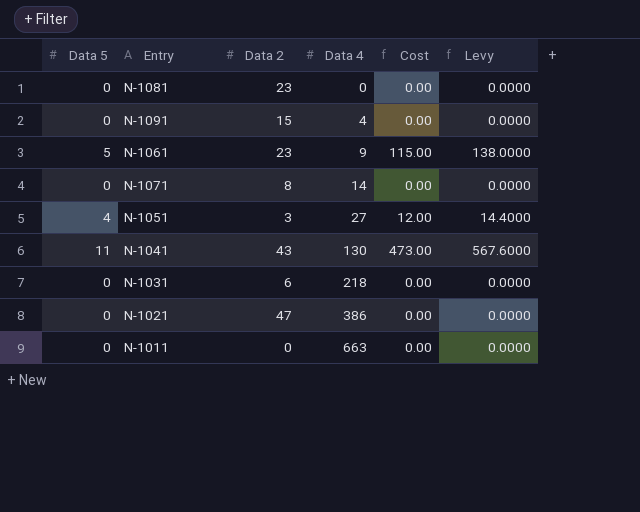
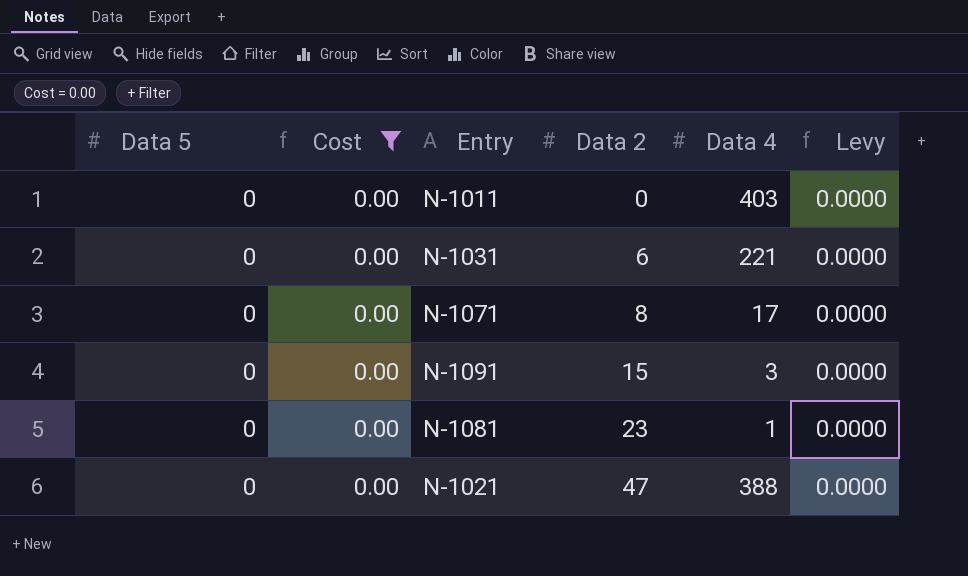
filter: none -> Cost = 0.00
row order: Data 4 ascending -> Data 2 ascending
column Cost | position: 5 -> 2
N-1011 | Data 4: 663 -> 403
N-1031 | Data 4: 218 -> 221
N-1071 | Data 4: 14 -> 17
N-1091 | Data 4: 4 -> 3
N-1081 | Data 4: 0 -> 1
N-1021 | Data 4: 386 -> 388

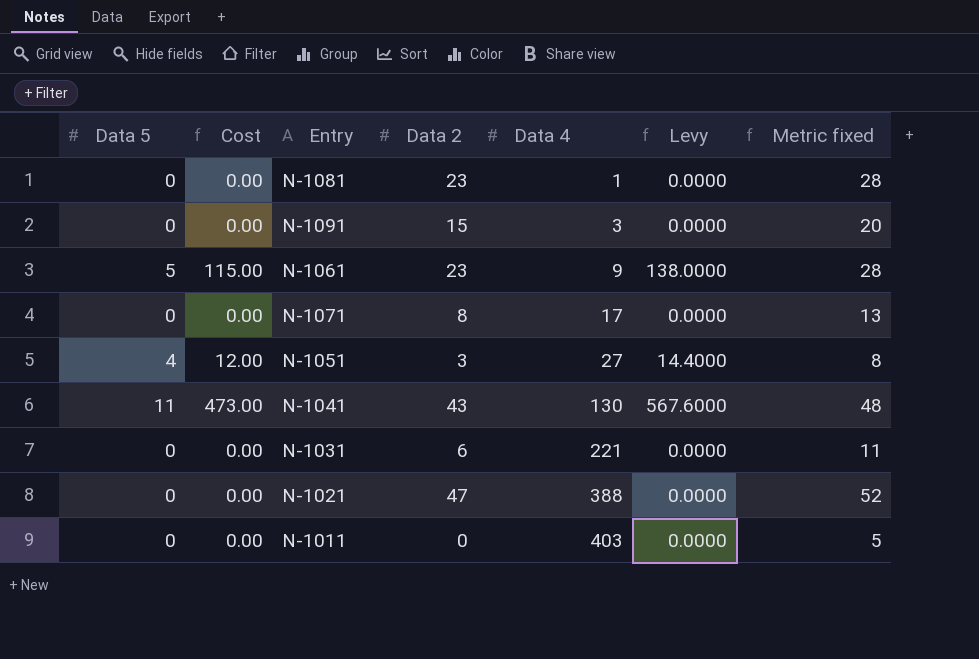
filter: Cost = 0.00 -> none
row order: Data 2 ascending -> Data 4 ascending
column Metric fixed | formula: none -> [Data 2] + 5

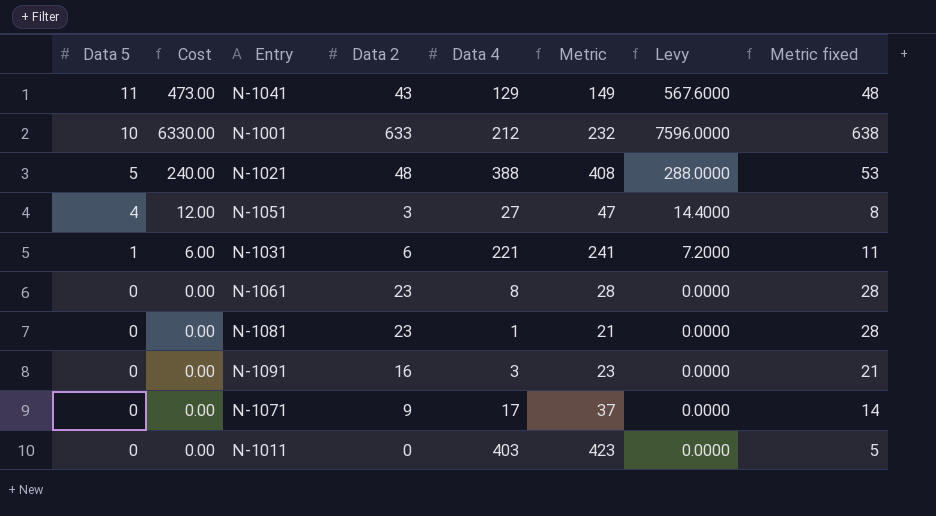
row order: Data 4 ascending -> Data 5 descending
column Metric | formula: none -> [Data 4] + 20
N-1041 | Data 4: 130 -> 129
row N-1001: none -> 10 | 6330.00 | 633 | 212 | 232 | 7596.0000 | 638
N-1021 | Data 5: 0 -> 5
N-1021 | Cost: 0.00 -> 240.00
N-1021 | Data 2: 47 -> 48
N-1021 | Levy: 0.0000 -> 288.0000
N-1021 | Metric fixed: 52 -> 53
N-1031 | Data 5: 0 -> 1
N-1031 | Cost: 0.00 -> 6.00
N-1031 | Levy: 0.0000 -> 7.2000
N-1061 | Data 5: 5 -> 0
N-1061 | Cost: 115.00 -> 0.00
N-1061 | Data 4: 9 -> 8
N-1061 | Levy: 138.0000 -> 0.0000
N-1091 | Data 2: 15 -> 16
N-1091 | Metric fixed: 20 -> 21
N-1071 | Data 2: 8 -> 9
N-1071 | Metric fixed: 13 -> 14

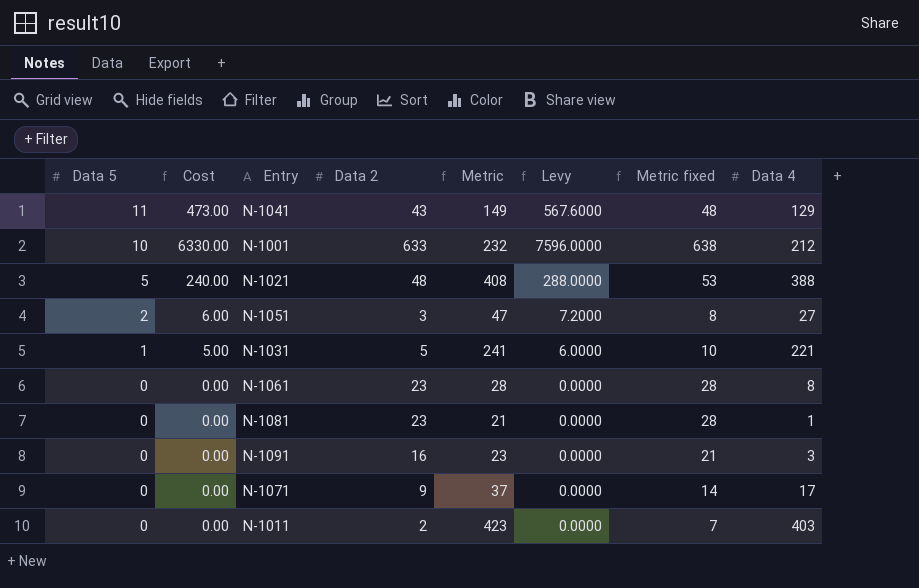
column Data 4 | position: 5 -> 8
N-1051 | Data 5: 4 -> 2
N-1051 | Cost: 12.00 -> 6.00
N-1051 | Levy: 14.4000 -> 7.2000
N-1031 | Cost: 6.00 -> 5.00
N-1031 | Data 2: 6 -> 5
N-1031 | Levy: 7.2000 -> 6.0000
N-1031 | Metric fixed: 11 -> 10
N-1011 | Data 2: 0 -> 2
N-1011 | Metric fixed: 5 -> 7

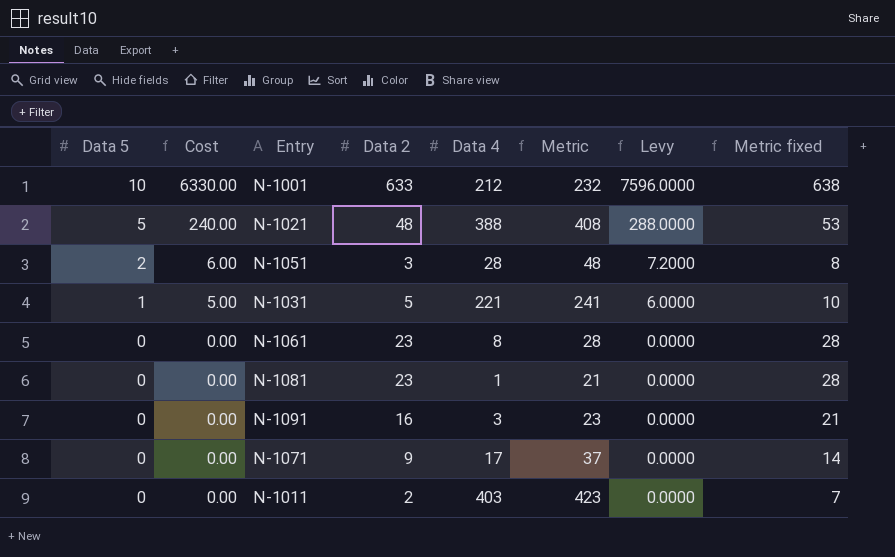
column Data 4 | position: 8 -> 5
row N-1041: 11 | 473.00 | 43 | 149 | 567.6000 | 48 | 129 -> none
N-1051 | Data 4: 27 -> 28
N-1051 | Metric: 47 -> 48

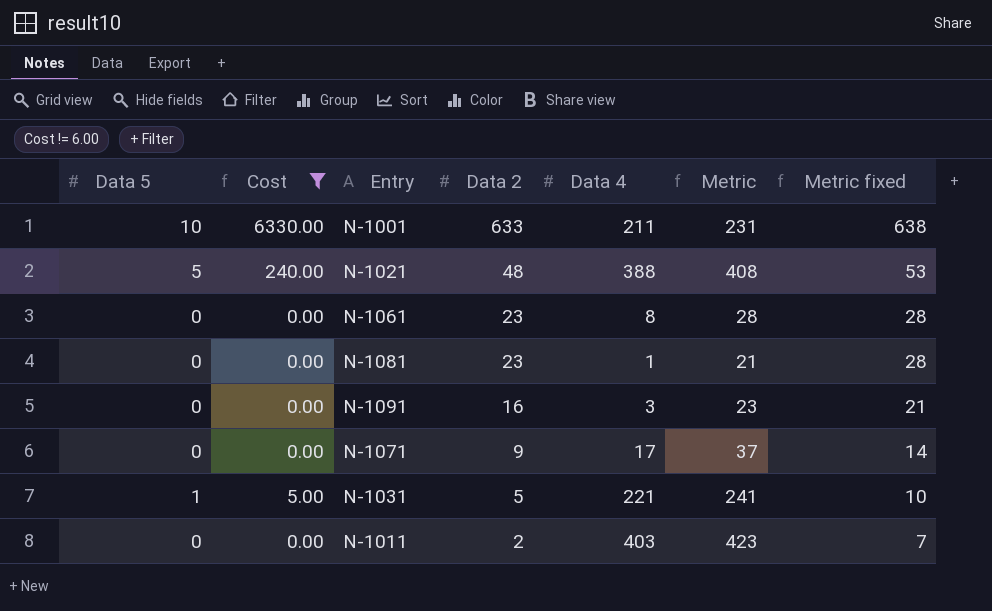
filter: none -> Cost != 6.00
row order: Data 5 descending -> Data 2 descending
column Levy | formula: [Cost] * 1.2 -> none
N-1001 | Data 4: 212 -> 211
N-1001 | Metric: 232 -> 231

